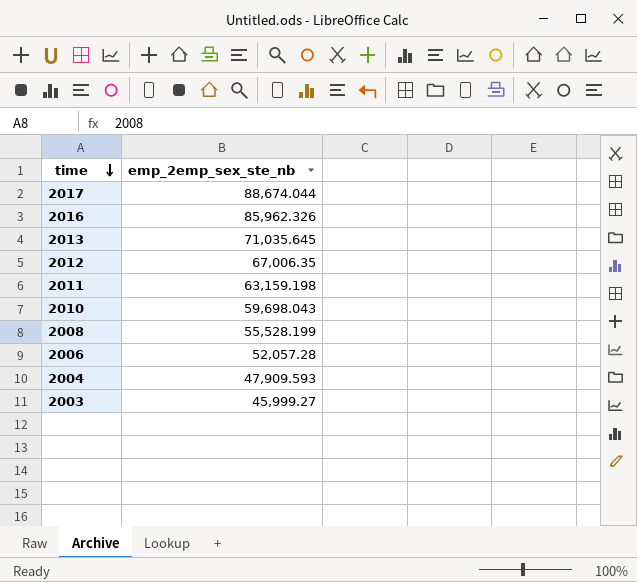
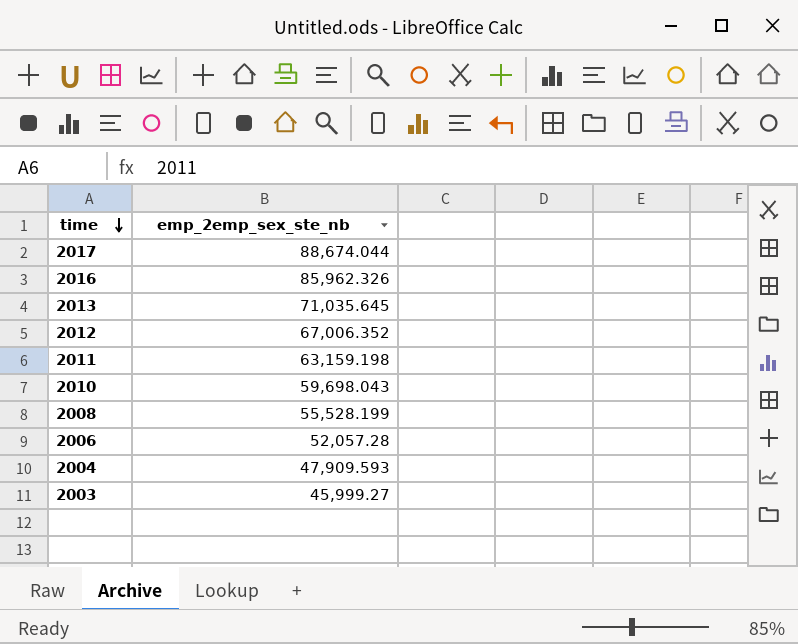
2012 | emp_2emp_sex_ste_nb: 67,006.35 -> 67,006.352

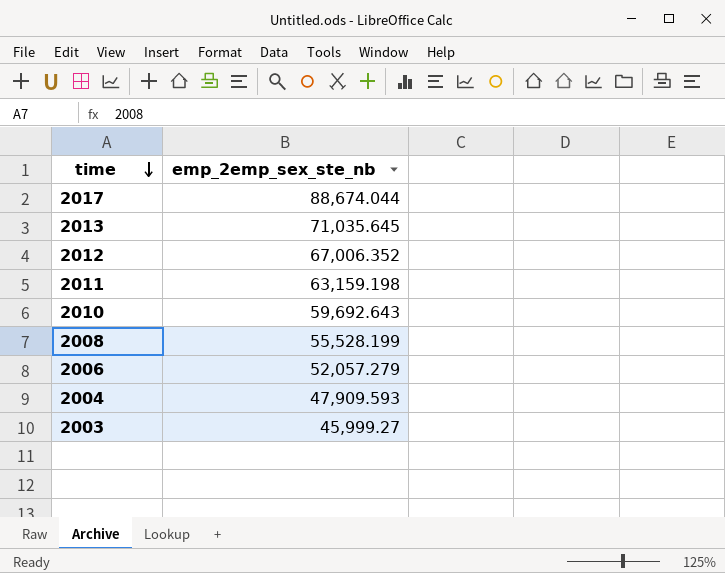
row 2016: 85,962.326 -> none
2010 | emp_2emp_sex_ste_nb: 59,698.043 -> 59,692.643
2006 | emp_2emp_sex_ste_nb: 52,057.28 -> 52,057.279

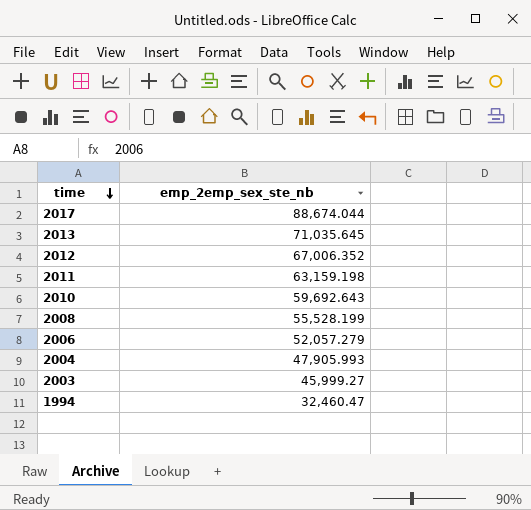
2004 | emp_2emp_sex_ste_nb: 47,909.593 -> 47,905.993
row 1994: none -> 32,460.47

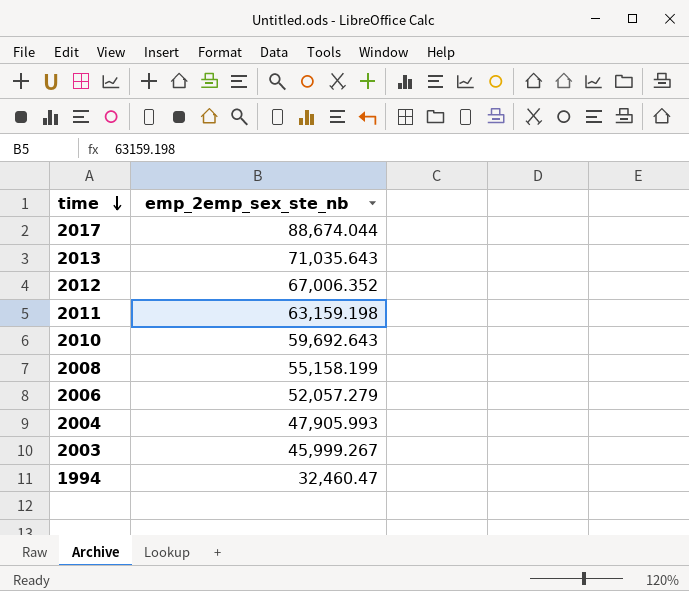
2013 | emp_2emp_sex_ste_nb: 71,035.645 -> 71,035.643
2008 | emp_2emp_sex_ste_nb: 55,528.199 -> 55,158.199
2003 | emp_2emp_sex_ste_nb: 45,999.27 -> 45,999.267

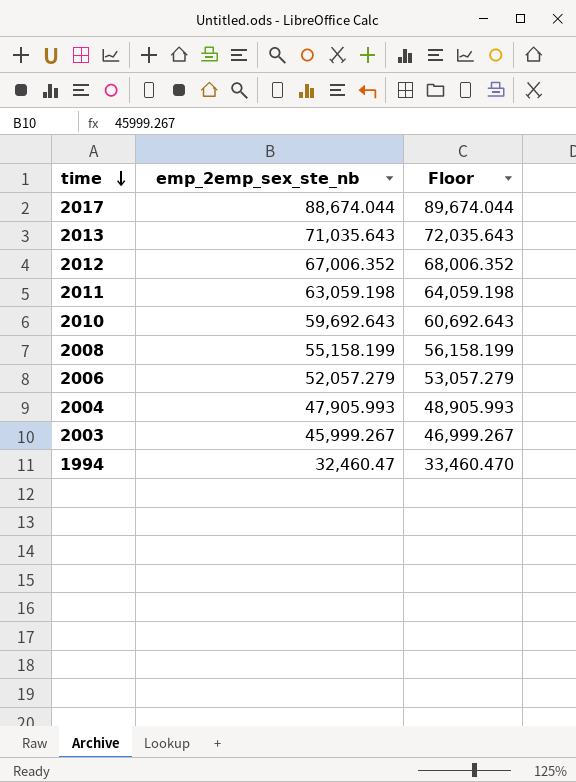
column Floor | formula: none -> [emp_2emp_sex_ste_nb] + 1000
2011 | emp_2emp_sex_ste_nb: 63,159.198 -> 63,059.198

